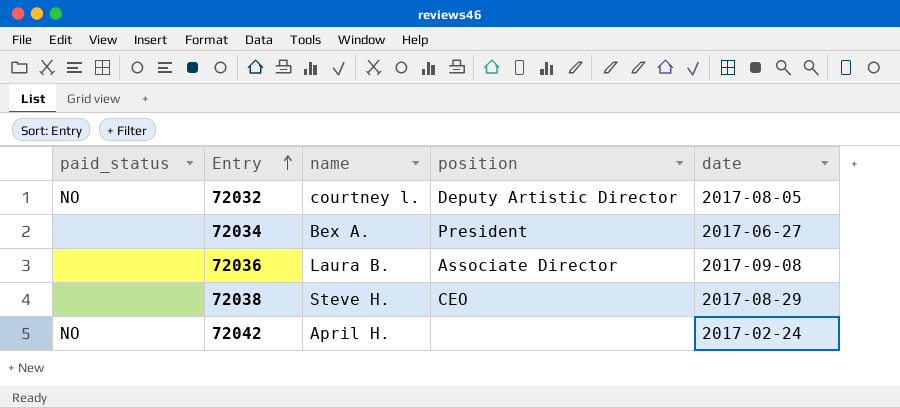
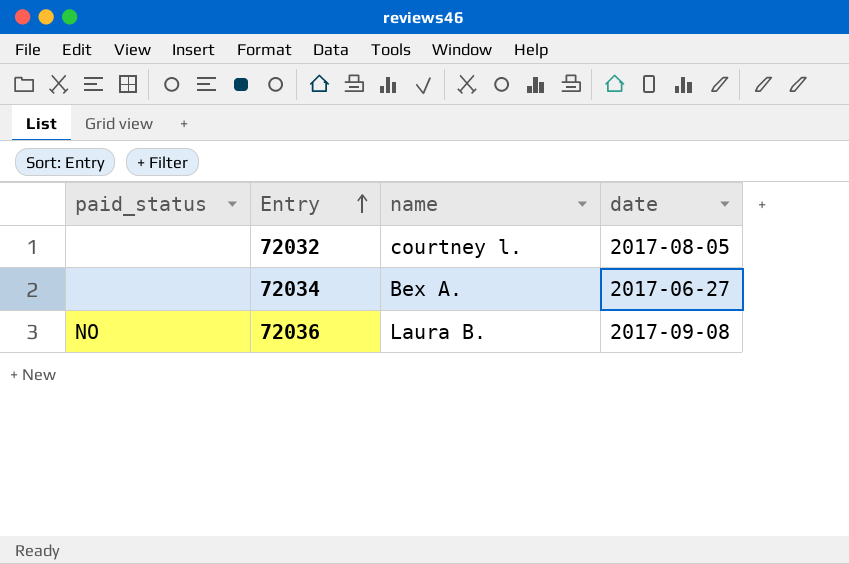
column position | position: 4 -> none
row 72038: none | Steve H. | CEO | 2017-08-29 -> none
row 72042: NO | April H. | none | 2017-02-24 -> none
72032 | paid_status: NO -> none
72036 | paid_status: none -> NO

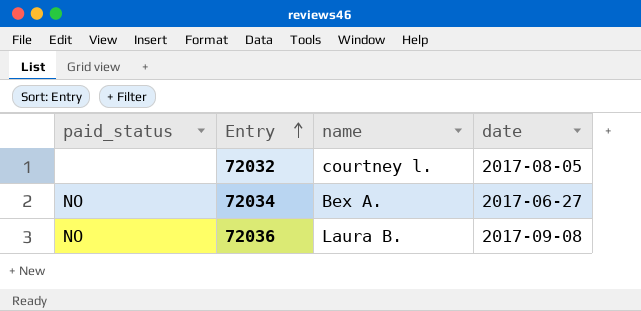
72034 | paid_status: none -> NO

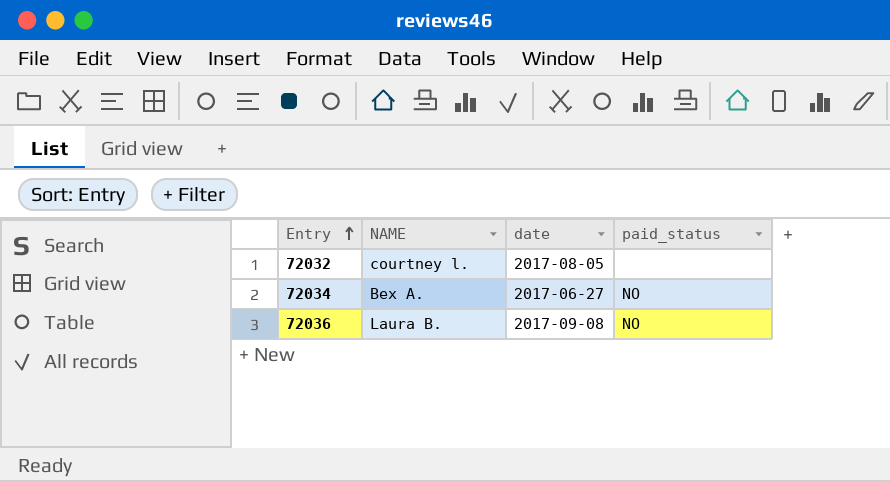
column name: name -> NAME
column paid_status | position: 1 -> 4

